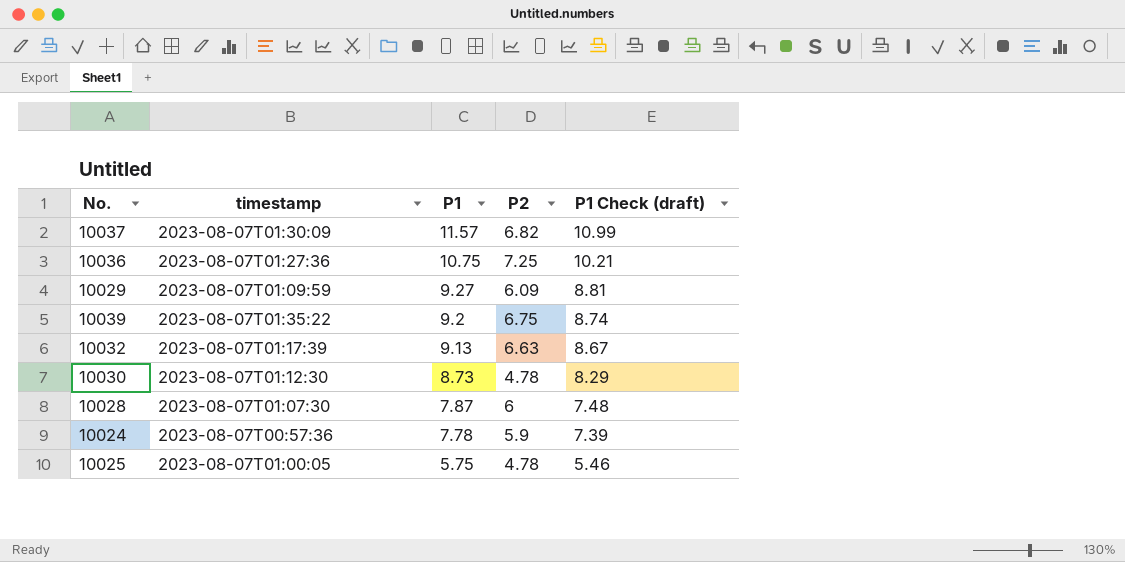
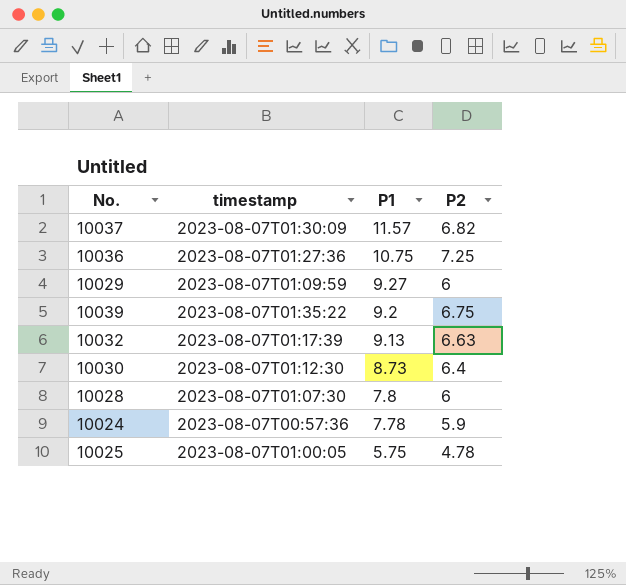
column P1 Check (draft) | formula: [P1] * 0.95 -> none
10029 | P2: 6.09 -> 6
10030 | P2: 4.78 -> 6.4
10028 | P1: 7.87 -> 7.8

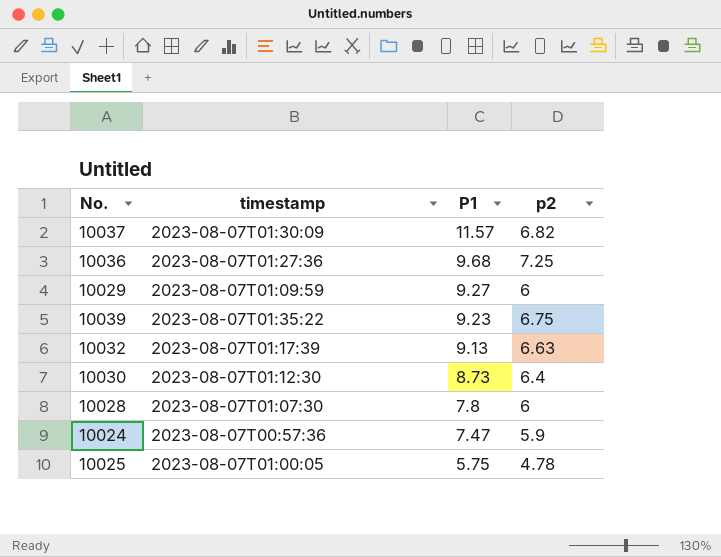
column name: P2 -> p2
10036 | P1: 10.75 -> 9.68
10039 | P1: 9.2 -> 9.23
10024 | P1: 7.78 -> 7.47

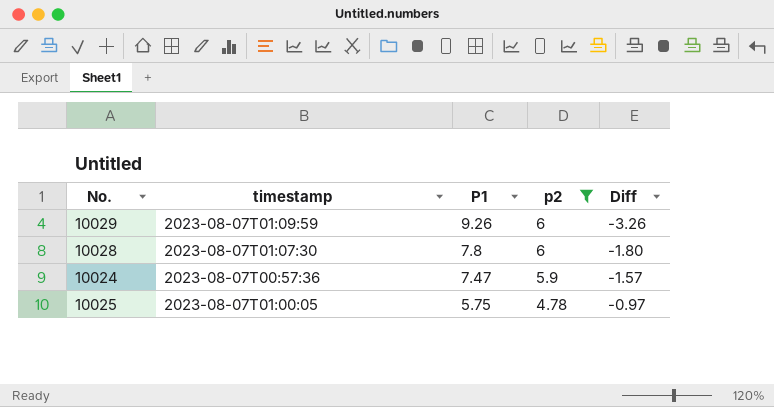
filter: none -> p2 <= 6
column Diff | formula: none -> [p2] - [P1]
10029 | P1: 9.27 -> 9.26

